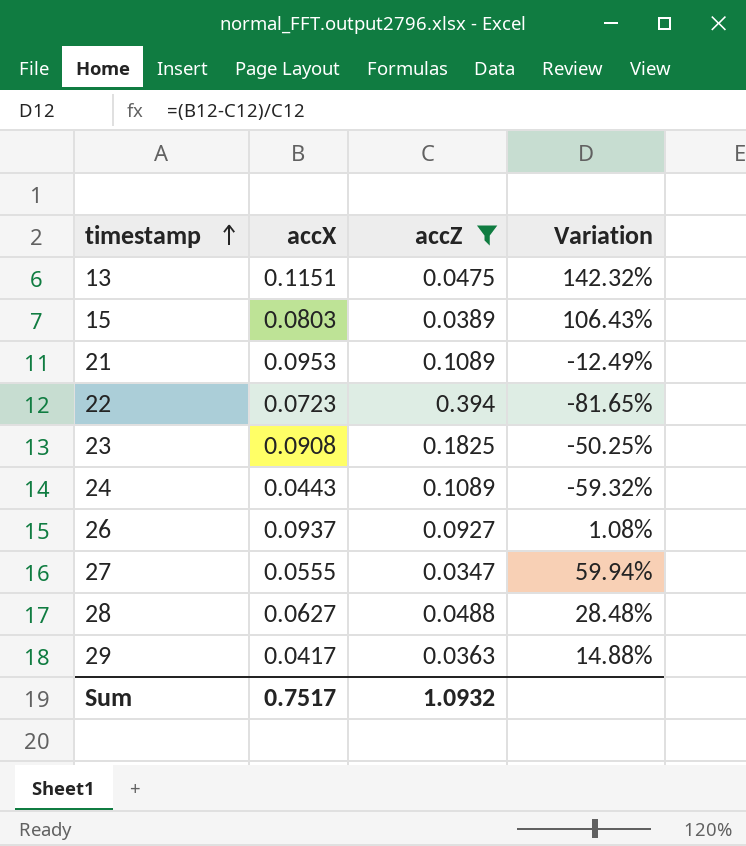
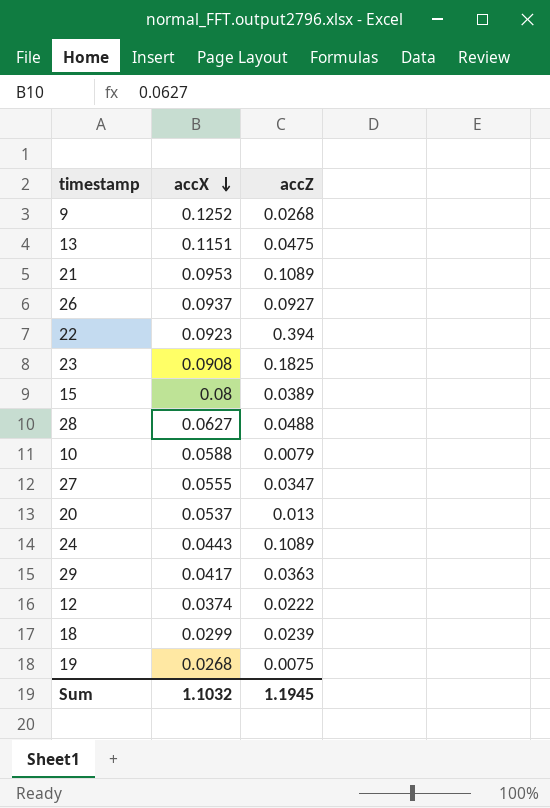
filter: accZ >= 0.0347 -> none
row order: timestamp ascending -> accX descending
column Variation | formula: ([accX] - [accZ]) / [accZ] -> none
22 | accX: 0.0723 -> 0.0923
15 | accX: 0.0803 -> 0.08
Sum | accX: 0.7517 -> 1.1032
Sum | accZ: 1.0932 -> 1.1945

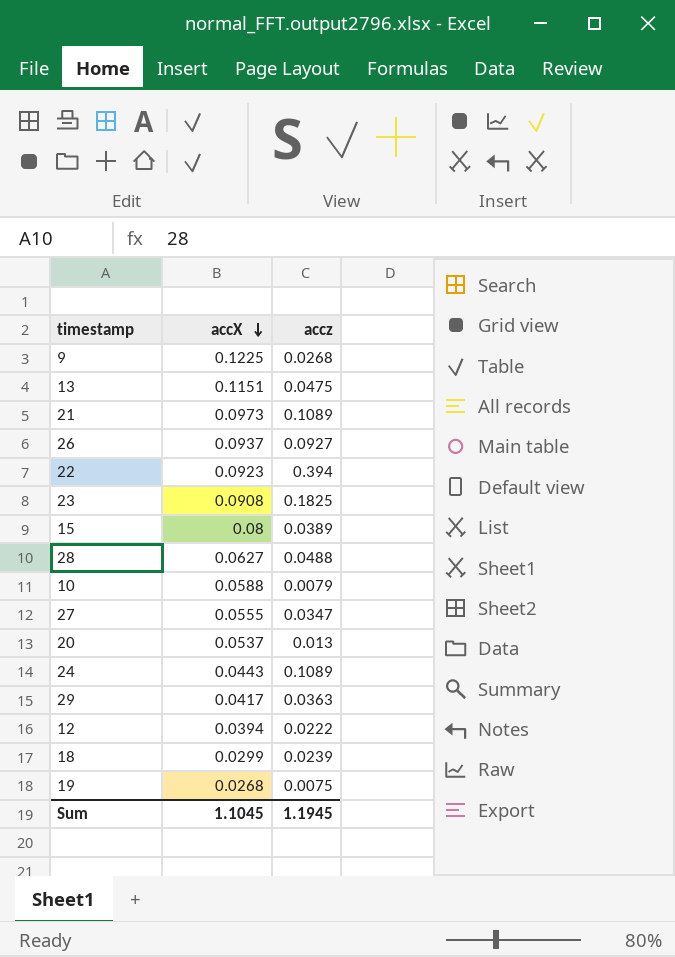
column name: accZ -> accz
9 | accX: 0.1252 -> 0.1225
21 | accX: 0.0953 -> 0.0973
12 | accX: 0.0374 -> 0.0394
Sum | accX: 1.1032 -> 1.1045

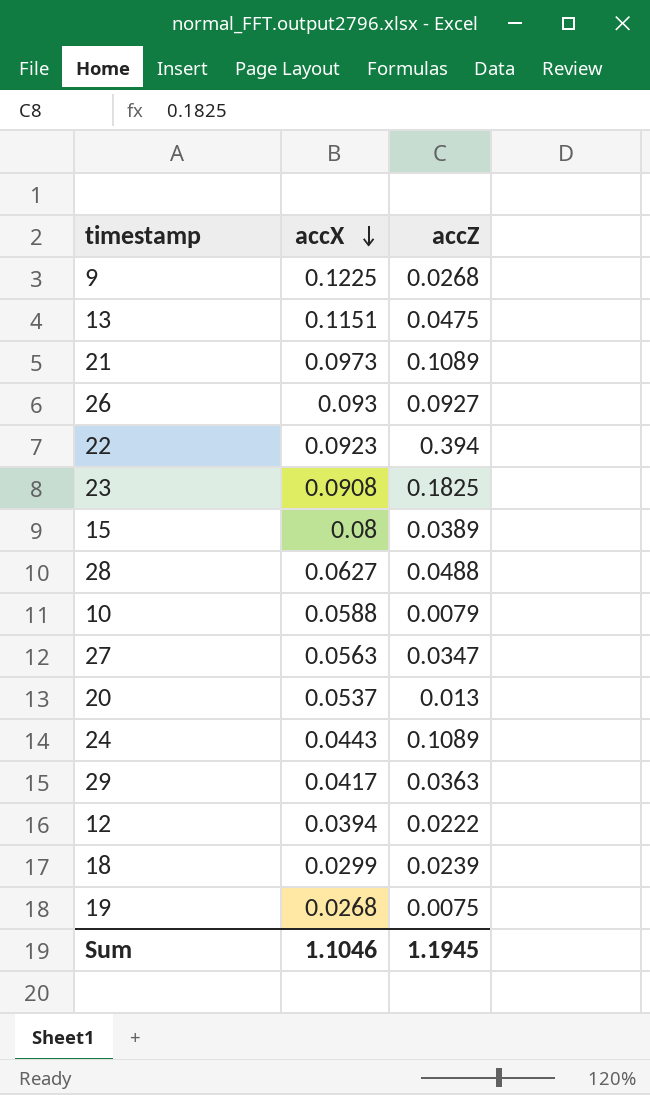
column name: accz -> accZ
26 | accX: 0.0937 -> 0.093
27 | accX: 0.0555 -> 0.0563
Sum | accX: 1.1045 -> 1.1046

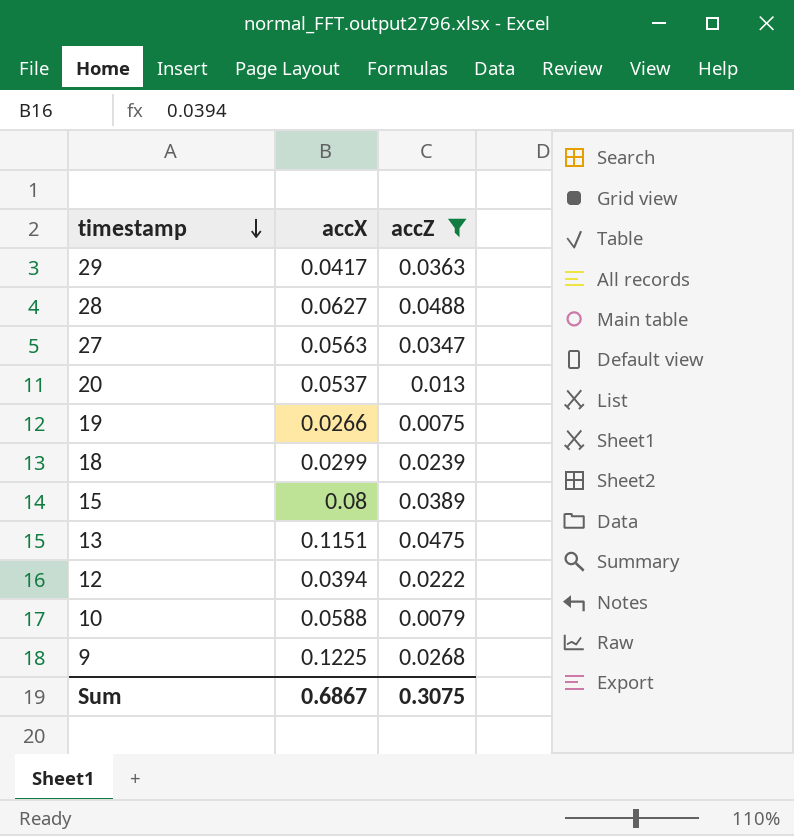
filter: none -> accZ <= 0.0488
row order: accX descending -> timestamp descending
19 | accX: 0.0268 -> 0.0266
Sum | accX: 1.1046 -> 0.6867
Sum | accZ: 1.1945 -> 0.3075

